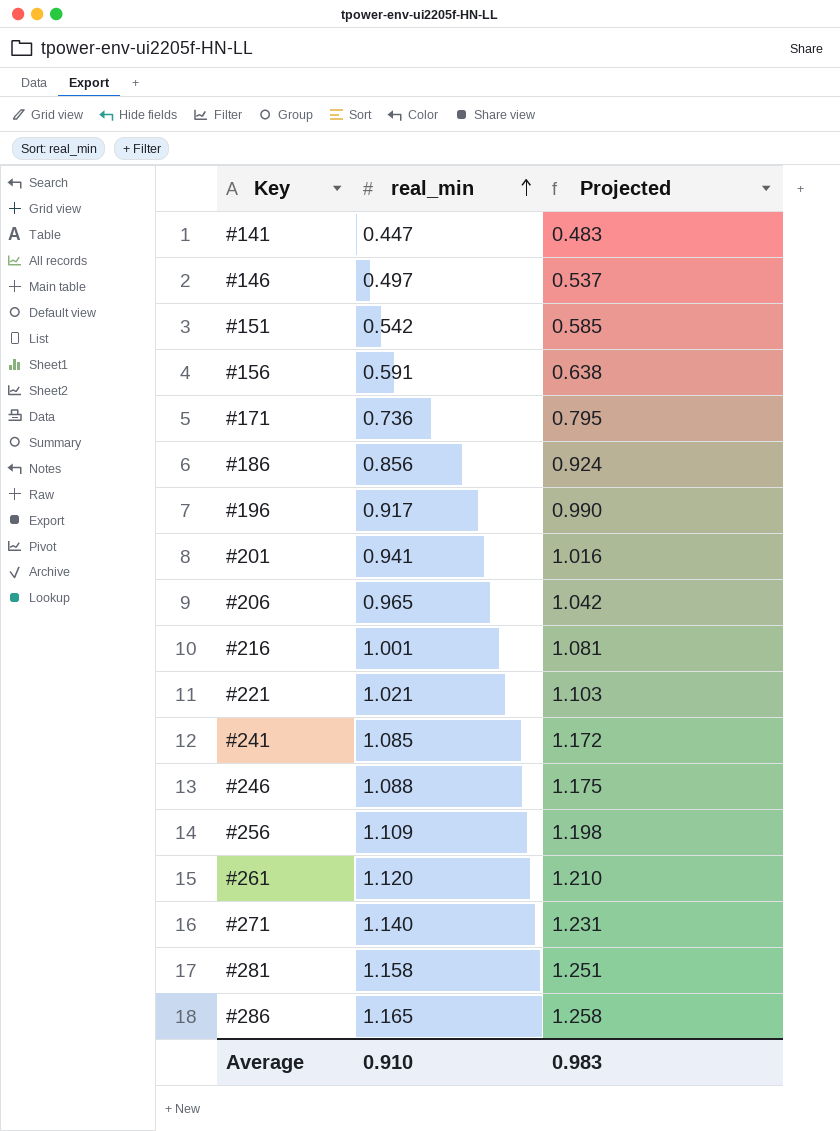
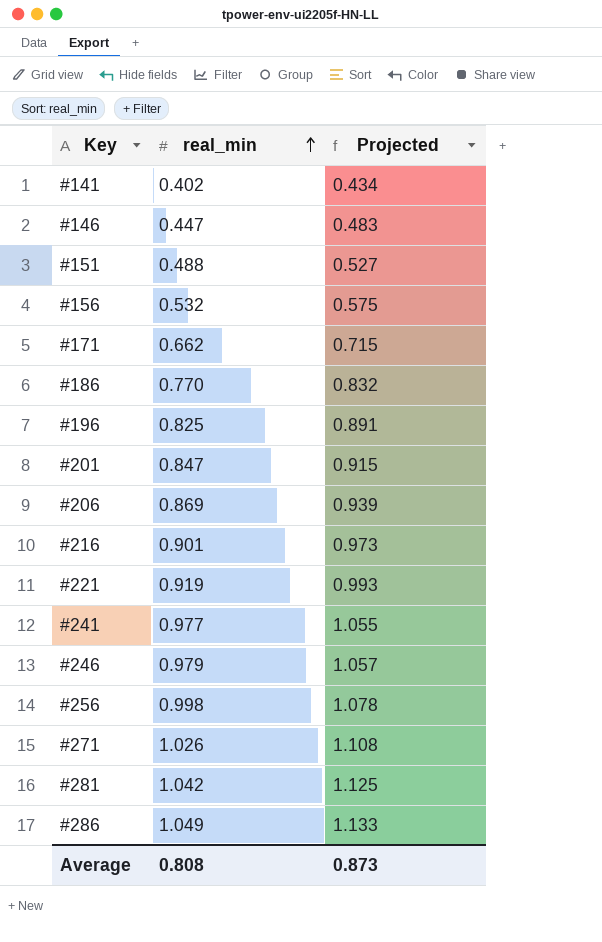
row #261: 1.120 | 1.210 -> none
#141 | real_min: 0.447 -> 0.402
#141 | Projected: 0.483 -> 0.434
#146 | real_min: 0.497 -> 0.447
#146 | Projected: 0.537 -> 0.483
#151 | real_min: 0.542 -> 0.488
#151 | Projected: 0.585 -> 0.527
#156 | real_min: 0.591 -> 0.532
#156 | Projected: 0.638 -> 0.575
#171 | real_min: 0.736 -> 0.662
#171 | Projected: 0.795 -> 0.715
#186 | real_min: 0.856 -> 0.770
#186 | Projected: 0.924 -> 0.832
#196 | real_min: 0.917 -> 0.825
#196 | Projected: 0.990 -> 0.891
#201 | real_min: 0.941 -> 0.847
#201 | Projected: 1.016 -> 0.915
#206 | real_min: 0.965 -> 0.869
#206 | Projected: 1.042 -> 0.939
#216 | real_min: 1.001 -> 0.901
#216 | Projected: 1.081 -> 0.973
#221 | real_min: 1.021 -> 0.919
#221 | Projected: 1.103 -> 0.993
#241 | real_min: 1.085 -> 0.977
#241 | Projected: 1.172 -> 1.055
#246 | real_min: 1.088 -> 0.979
#246 | Projected: 1.175 -> 1.057
#256 | real_min: 1.109 -> 0.998
#256 | Projected: 1.198 -> 1.078
#271 | real_min: 1.140 -> 1.026
#271 | Projected: 1.231 -> 1.108
#281 | real_min: 1.158 -> 1.042
#281 | Projected: 1.251 -> 1.125
#286 | real_min: 1.165 -> 1.049
#286 | Projected: 1.258 -> 1.133
Average | real_min: 0.910 -> 0.808
Average | Projected: 0.983 -> 0.873

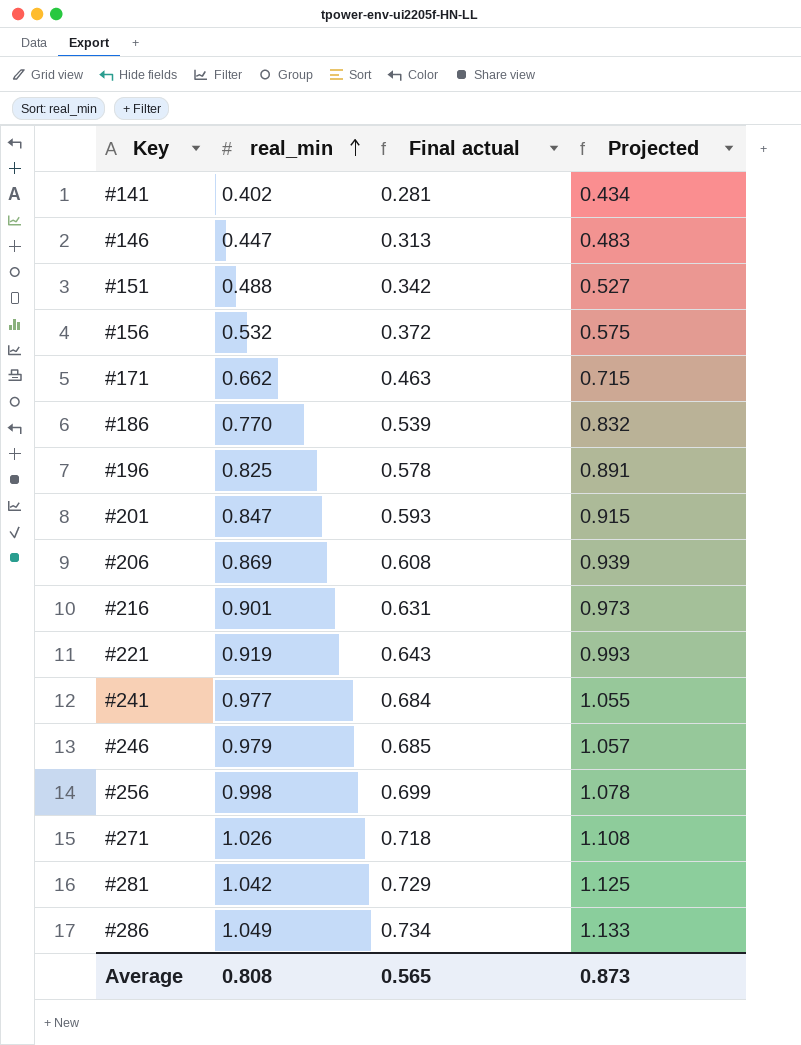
column Final actual | formula: none -> [real_min] * 0.7

